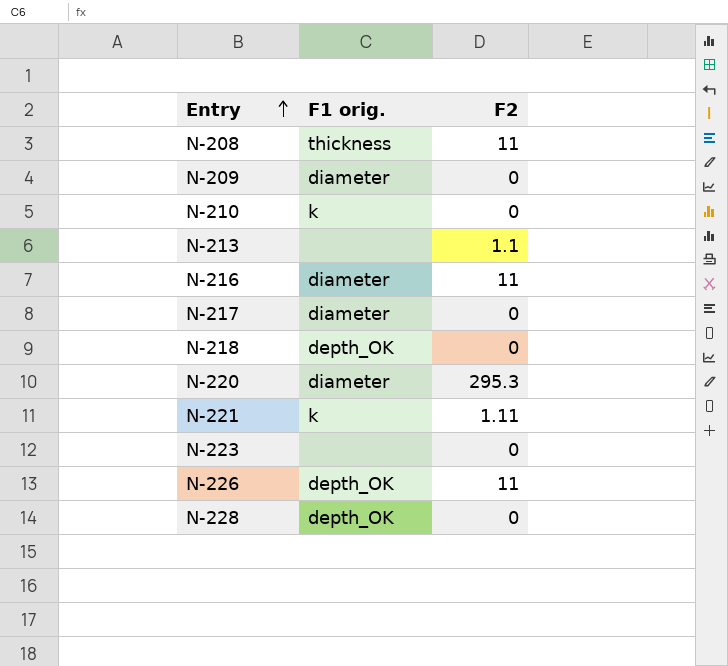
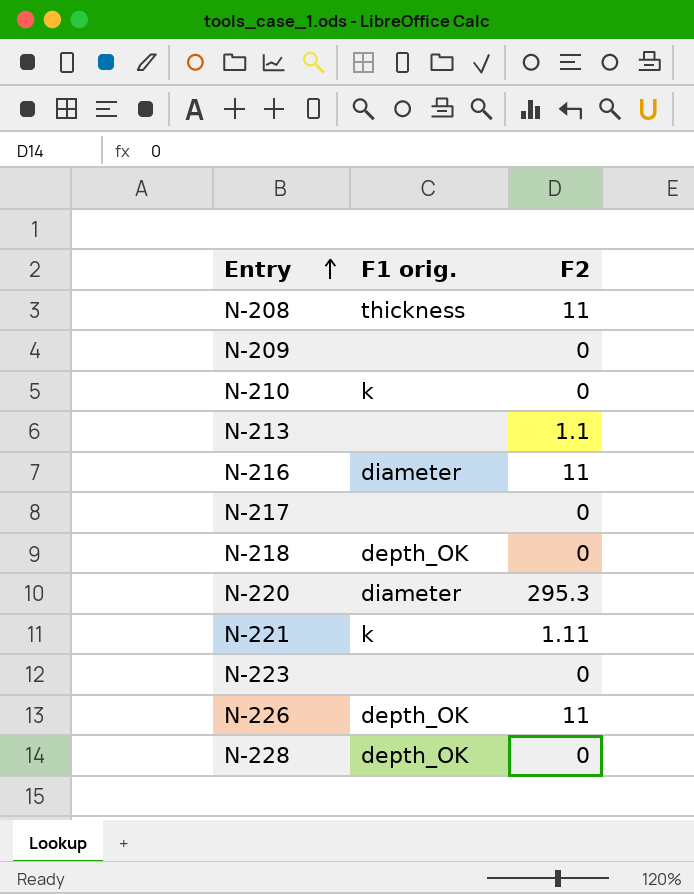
N-209 | F1 orig.: diameter -> none
N-217 | F1 orig.: diameter -> none

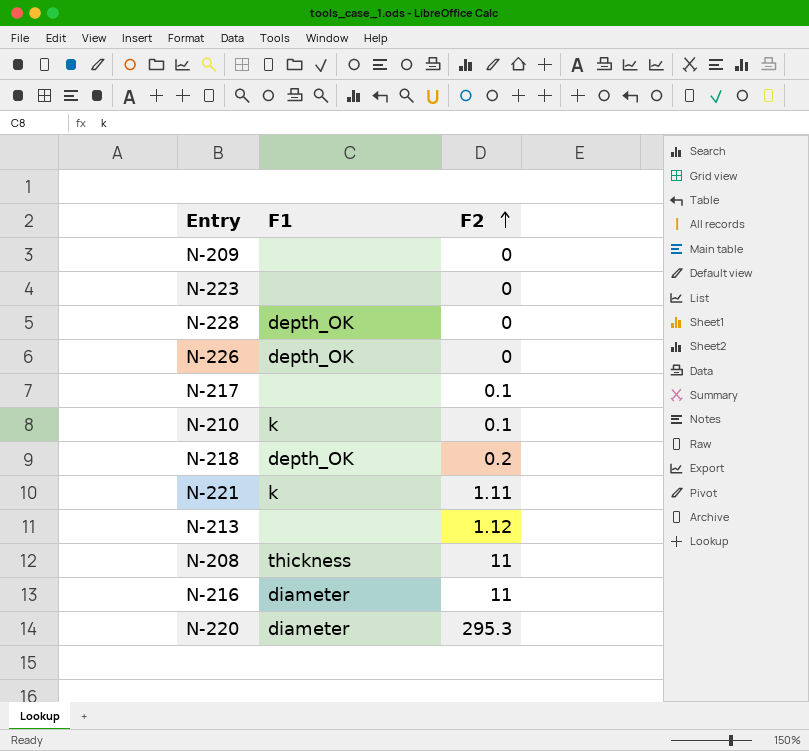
row order: Entry ascending -> F2 ascending
column name: F1 orig. -> F1
N-226 | F2: 11 -> 0
N-217 | F2: 0 -> 0.1
N-210 | F2: 0 -> 0.1
N-218 | F2: 0 -> 0.2
N-213 | F2: 1.1 -> 1.12

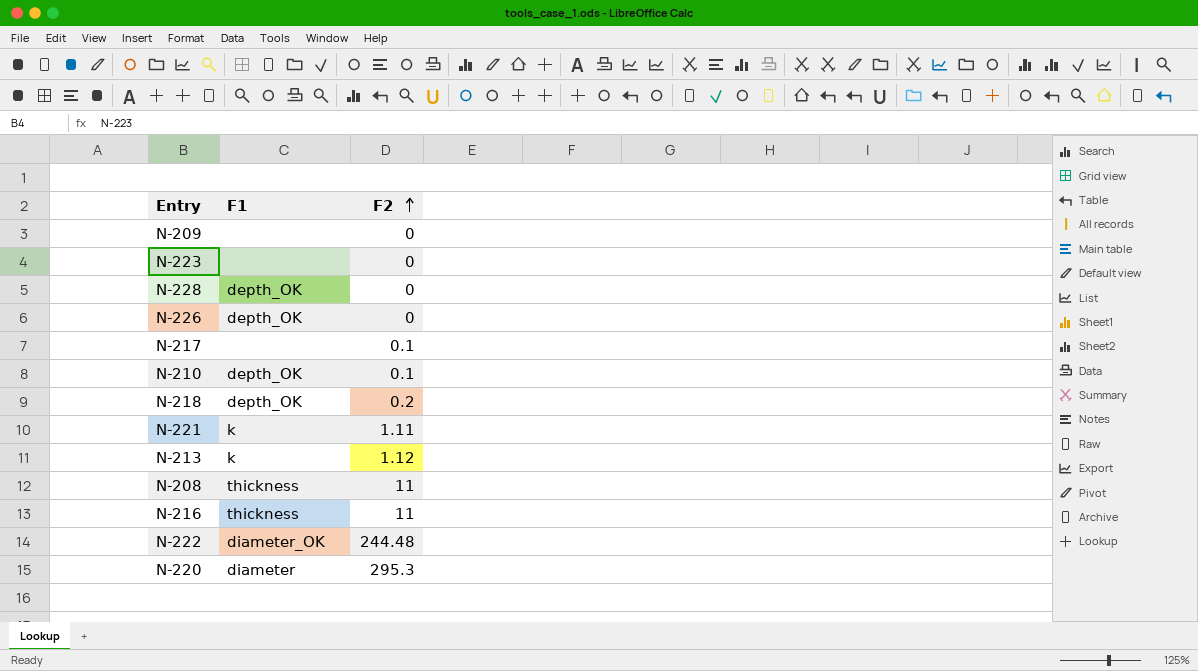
N-210 | F1: k -> depth_OK
N-213 | F1: none -> k
N-216 | F1: diameter -> thickness
row N-222: none -> diameter_OK | 244.48

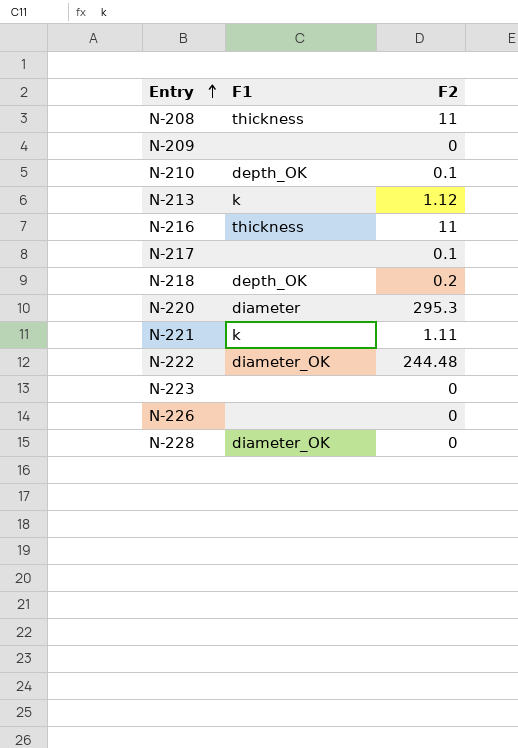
row order: F2 ascending -> Entry ascending
N-226 | F1: depth_OK -> none
N-228 | F1: depth_OK -> diameter_OK

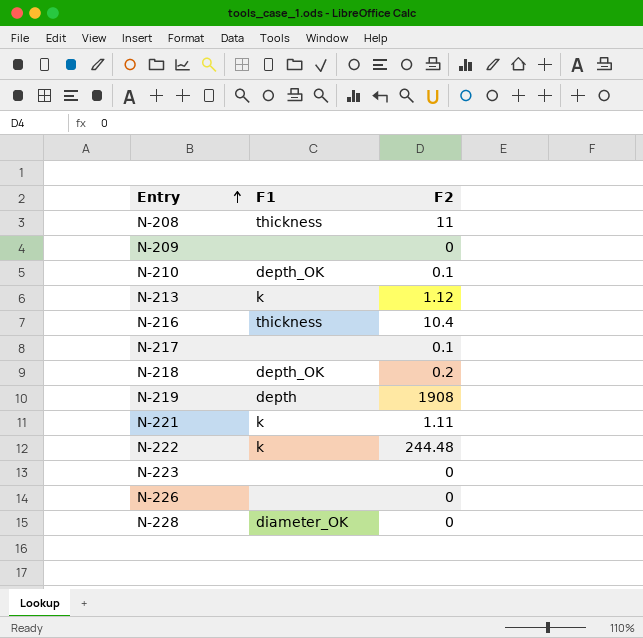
row N-220: diameter | 295.3 -> none
N-216 | F2: 11 -> 10.4
row N-219: none -> depth | 1908
N-222 | F1: diameter_OK -> k

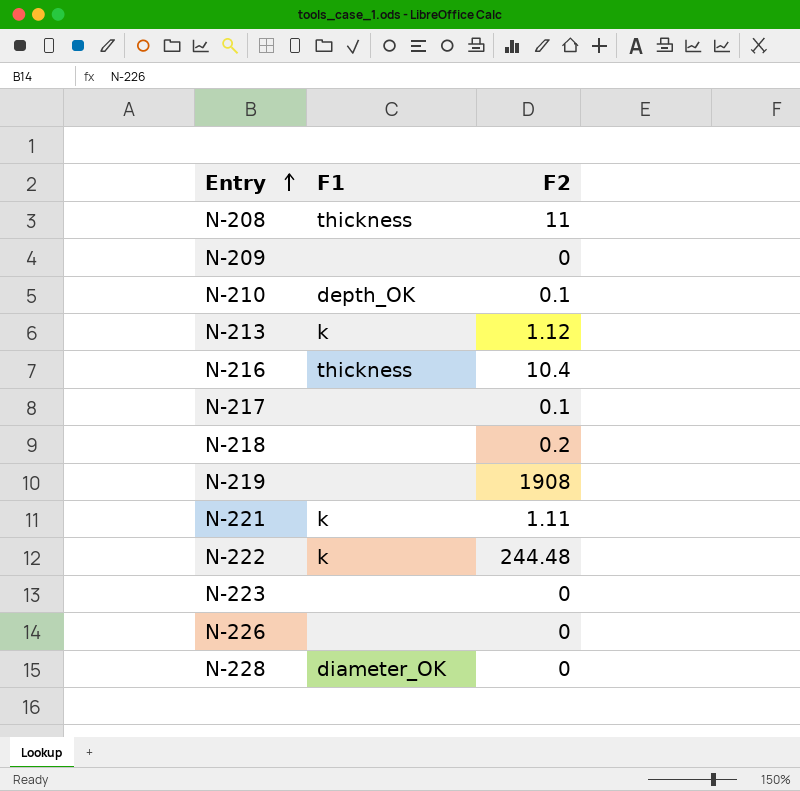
N-218 | F1: depth_OK -> none
N-219 | F1: depth -> none

